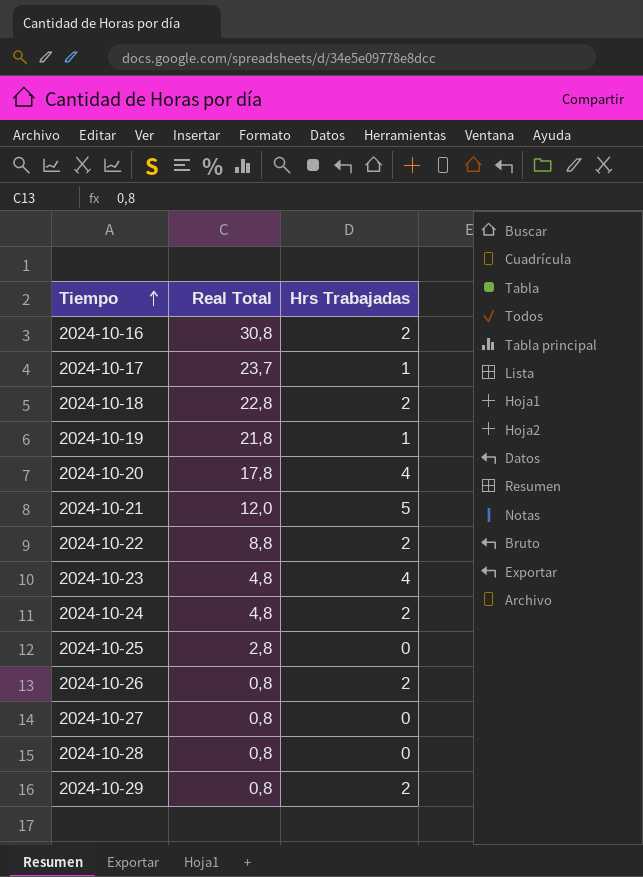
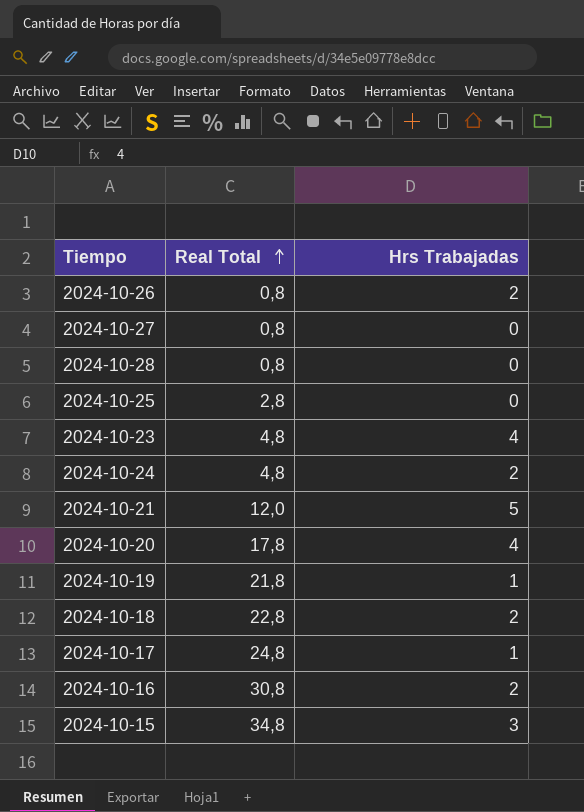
row order: Tiempo ascending -> Real Total ascending
row 2024-10-22: 8,8 | 2 -> none
row 2024-10-29: 0,8 | 2 -> none
2024-10-17 | Real Total: 23,7 -> 24,8
row 2024-10-15: none -> 34,8 | 3

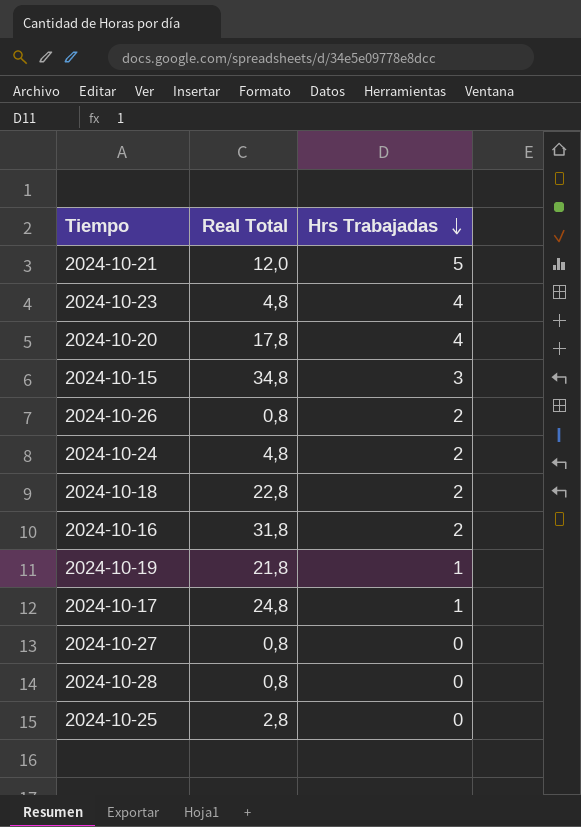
row order: Real Total ascending -> Hrs Trabajadas descending
2024-10-16 | Real Total: 30,8 -> 31,8

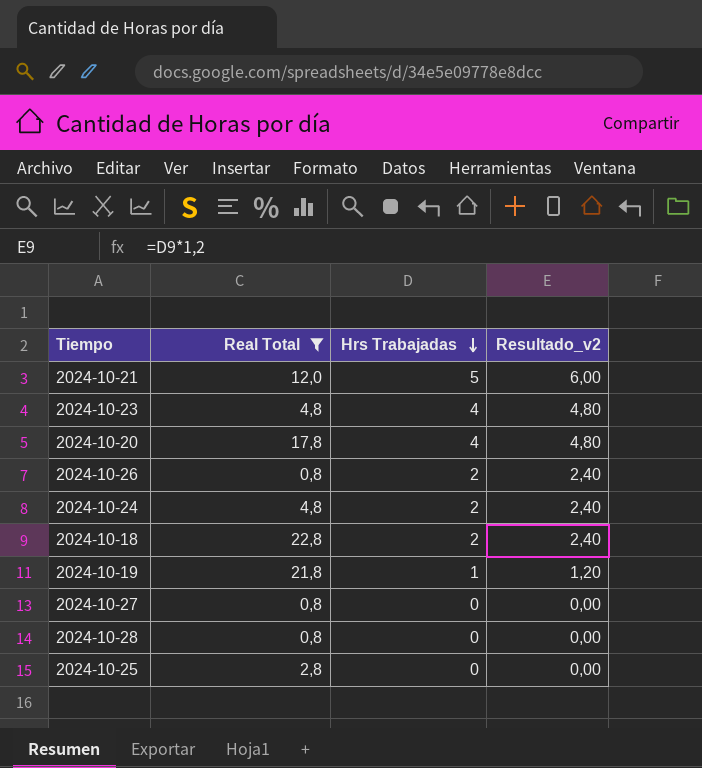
filter: none -> Real Total <= 22,8
column Resultado_v2 | formula: none -> [Hrs Trabajadas] * 1,2

